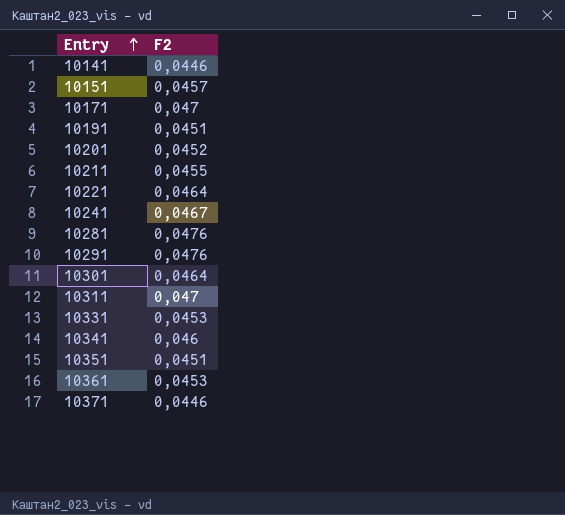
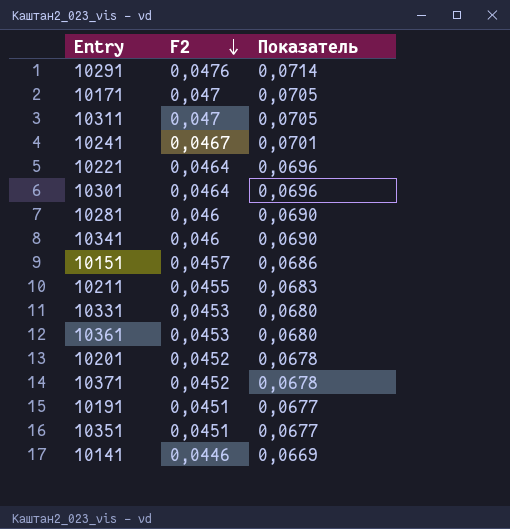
row order: Entry ascending -> F2 descending
column Показатель | formula: none -> [F2] * 1,5
10281 | F2: 0,0476 -> 0,046
10371 | F2: 0,0446 -> 0,0452

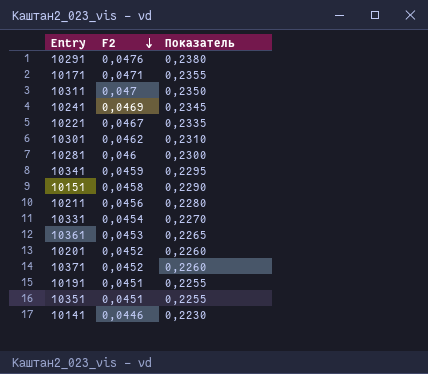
column Показатель | formula: [F2] * 1,5 -> [F2] * 5
10171 | F2: 0,047 -> 0,0471
10241 | F2: 0,0467 -> 0,0469
10221 | F2: 0,0464 -> 0,0467
10301 | F2: 0,0464 -> 0,0462
10341 | F2: 0,046 -> 0,0459
10151 | F2: 0,0457 -> 0,0458
10211 | F2: 0,0455 -> 0,0456
10331 | F2: 0,0453 -> 0,0454

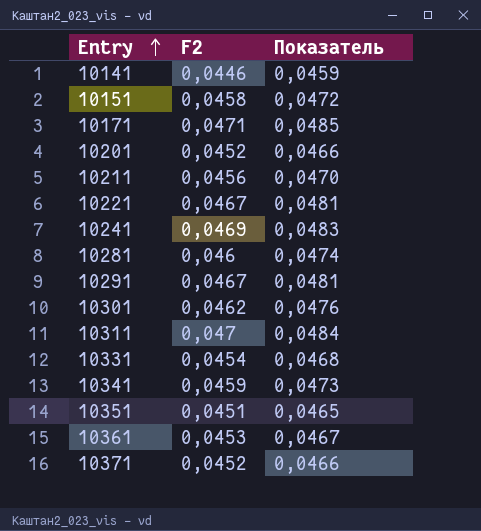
row order: F2 descending -> Entry ascending
column Показатель | formula: [F2] * 5 -> [F2] * 1,03
row 10191: 0,0451 | 0,2255 -> none
10291 | F2: 0,0476 -> 0,0467

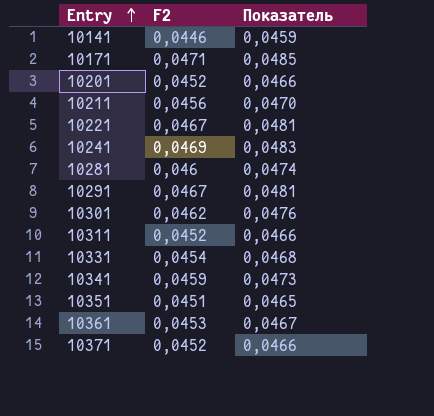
row 10151: 0,0458 | 0,0472 -> none
10311 | F2: 0,047 -> 0,0452
10311 | Показатель: 0,0484 -> 0,0466

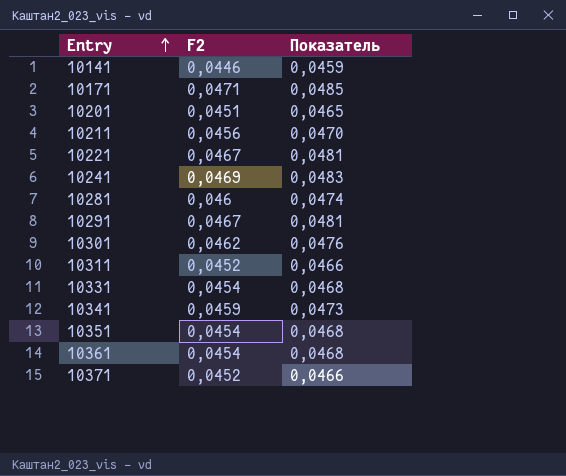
10201 | F2: 0,0452 -> 0,0451
10201 | Показатель: 0,0466 -> 0,0465
10351 | F2: 0,0451 -> 0,0454
10351 | Показатель: 0,0465 -> 0,0468
10361 | F2: 0,0453 -> 0,0454
10361 | Показатель: 0,0467 -> 0,0468

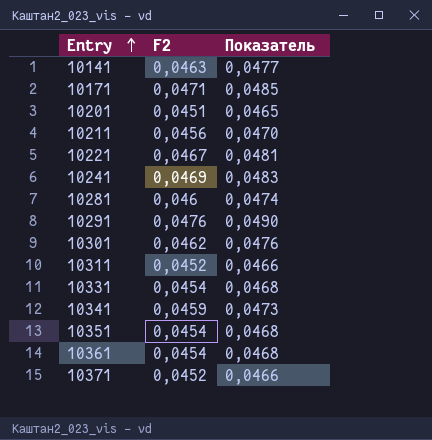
10141 | F2: 0,0446 -> 0,0463
10141 | Показатель: 0,0459 -> 0,0477
10291 | F2: 0,0467 -> 0,0476
10291 | Показатель: 0,0481 -> 0,0490

